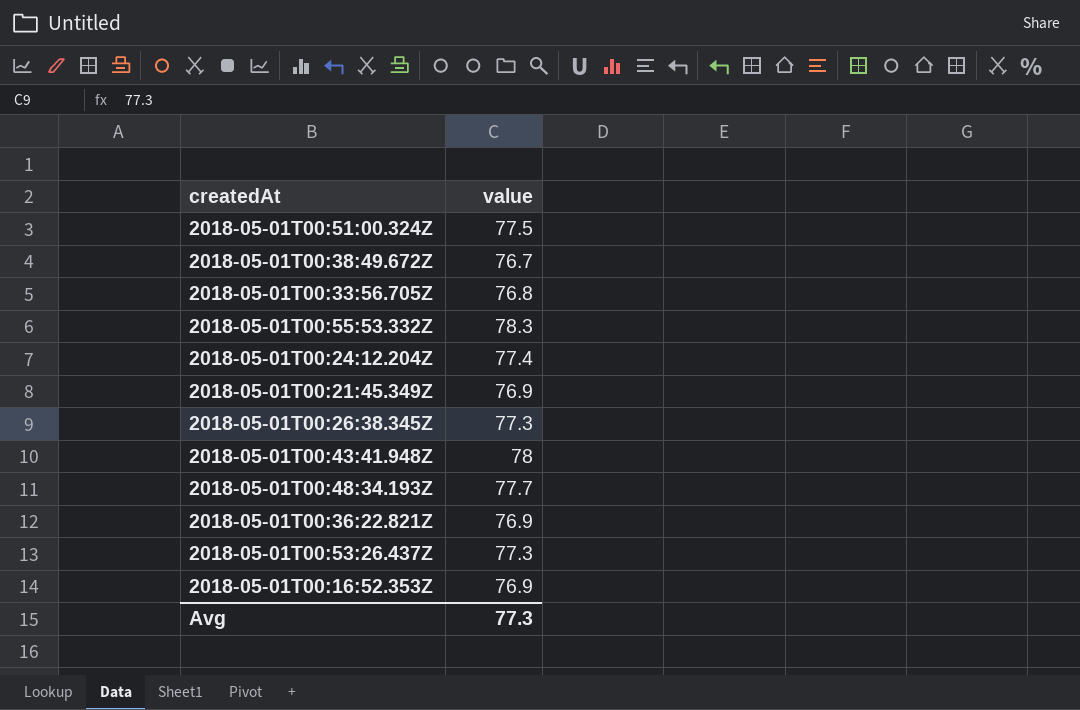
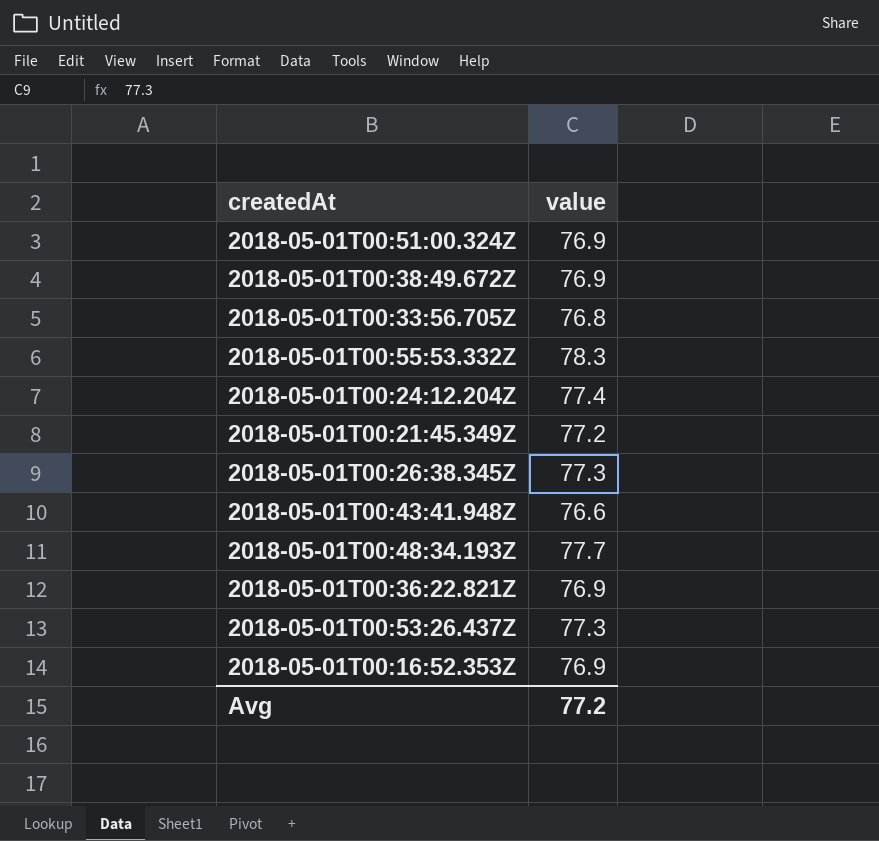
2018-05-01T00:51:00.324Z | value: 77.5 -> 76.9
2018-05-01T00:38:49.672Z | value: 76.7 -> 76.9
2018-05-01T00:21:45.349Z | value: 76.9 -> 77.2
2018-05-01T00:43:41.948Z | value: 78 -> 76.6
Avg | value: 77.3 -> 77.2

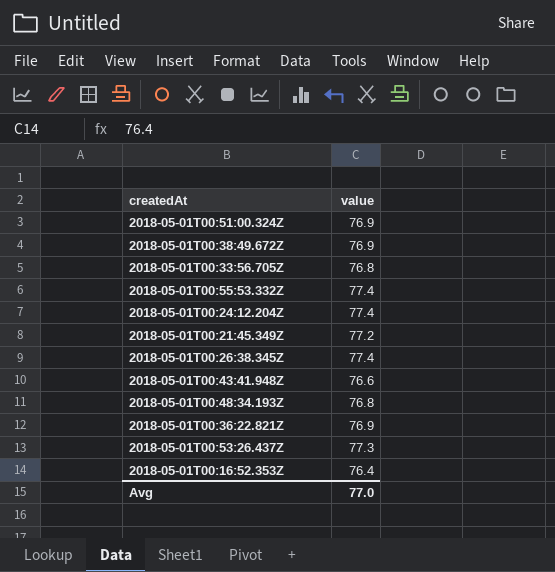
2018-05-01T00:55:53.332Z | value: 78.3 -> 77.4
2018-05-01T00:26:38.345Z | value: 77.3 -> 77.4
2018-05-01T00:48:34.193Z | value: 77.7 -> 76.8
2018-05-01T00:16:52.353Z | value: 76.9 -> 76.4
Avg | value: 77.2 -> 77.0

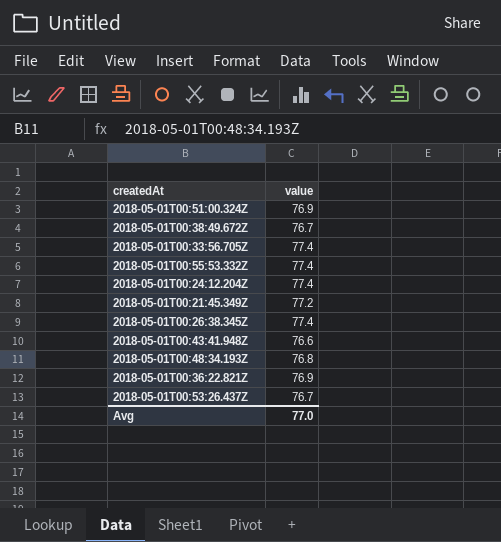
row 2018-05-01T00:16:52.353Z: 76.4 -> none
2018-05-01T00:38:49.672Z | value: 76.9 -> 76.7
2018-05-01T00:33:56.705Z | value: 76.8 -> 77.4
2018-05-01T00:53:26.437Z | value: 77.3 -> 76.7

